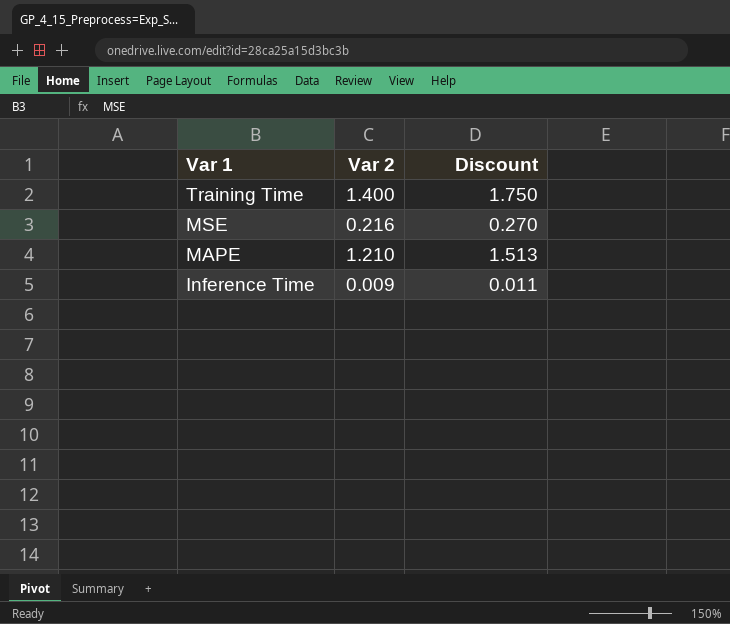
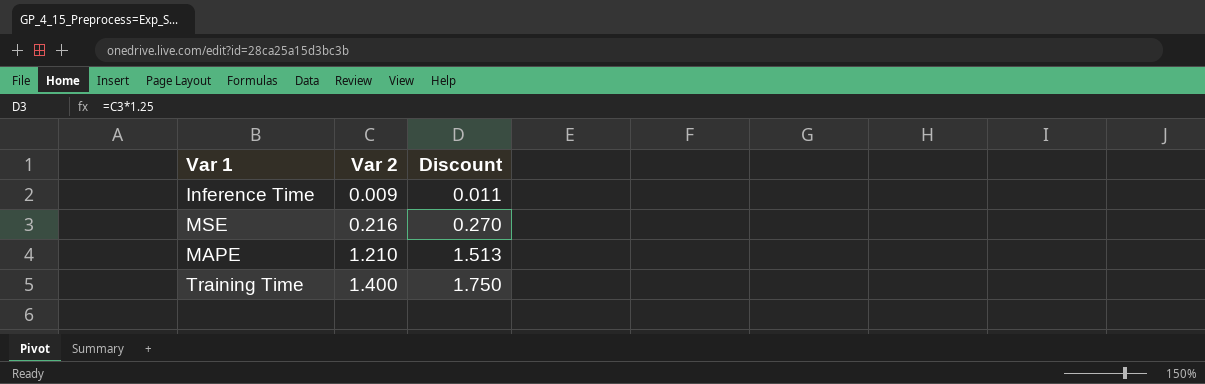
row order: Var 1 descending -> Var 2 ascending

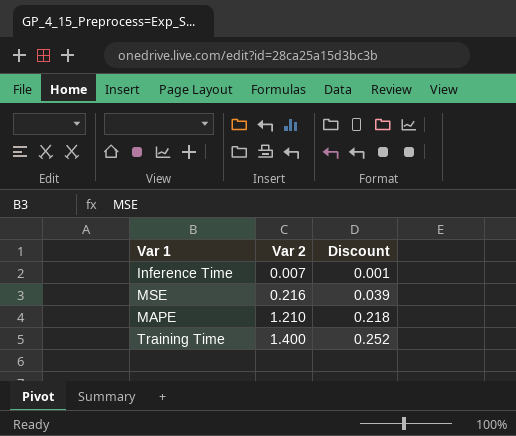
column Discount | formula: [Var 2] * 1.25 -> [Var 2] * 0.18
Inference Time | Var 2: 0.009 -> 0.007

